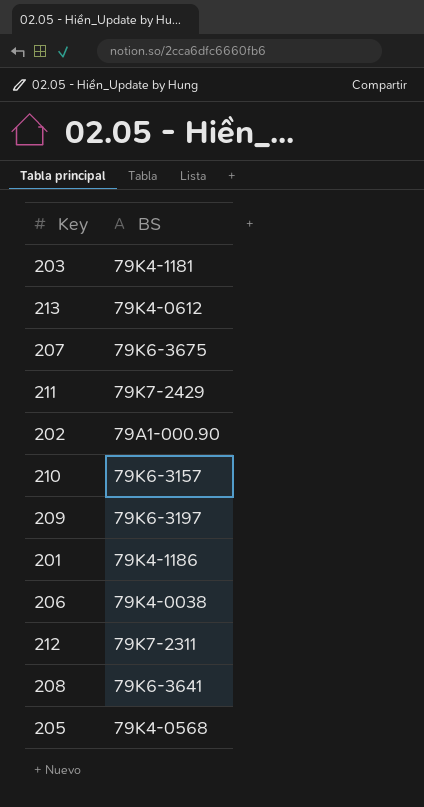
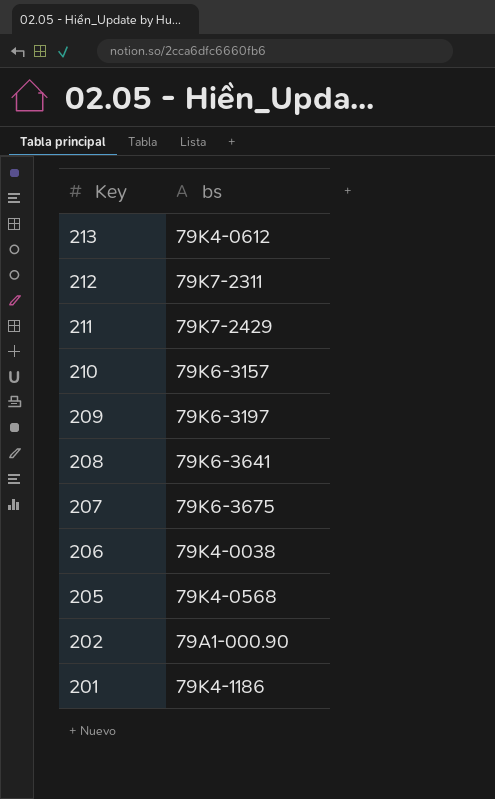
row order: none -> Key descending
column name: BS -> bs
row 203: 79K4-1181 -> none

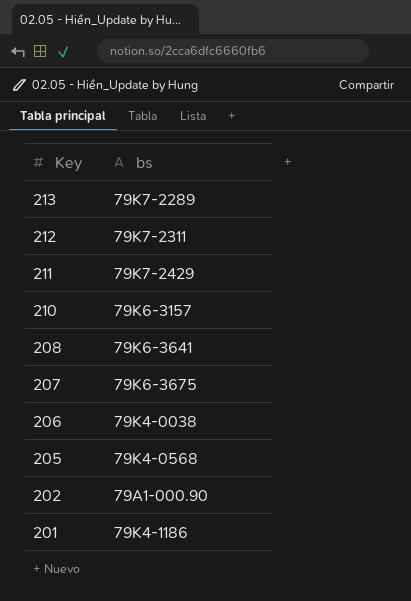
row 209: 79K6-3197 -> none
213 | bs: 79K4-0612 -> 79K7-2289

